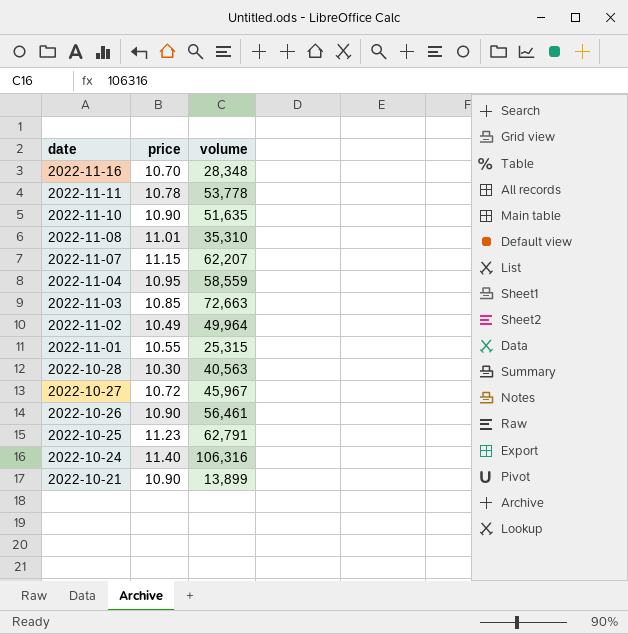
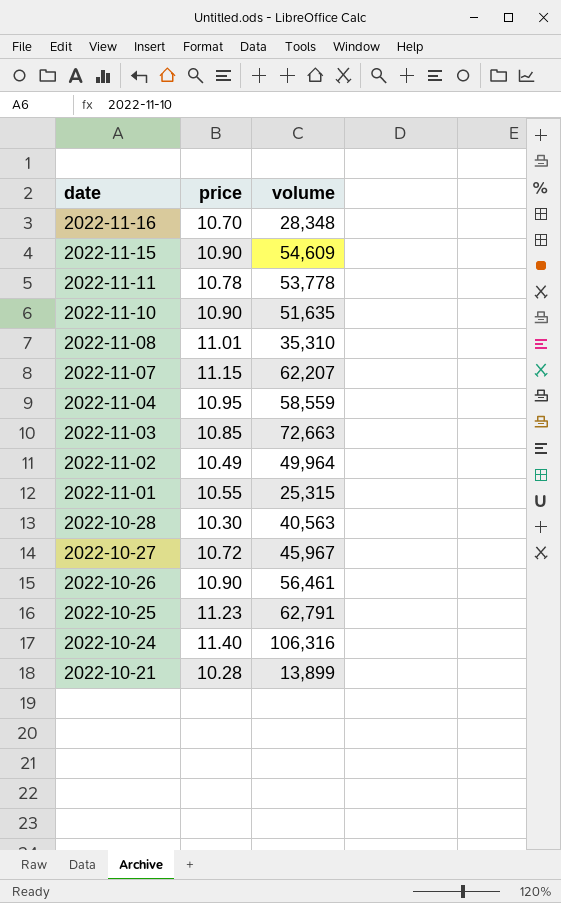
row 2022-11-15: none -> 10.90 | 54,609
2022-10-21 | price: 10.90 -> 10.28

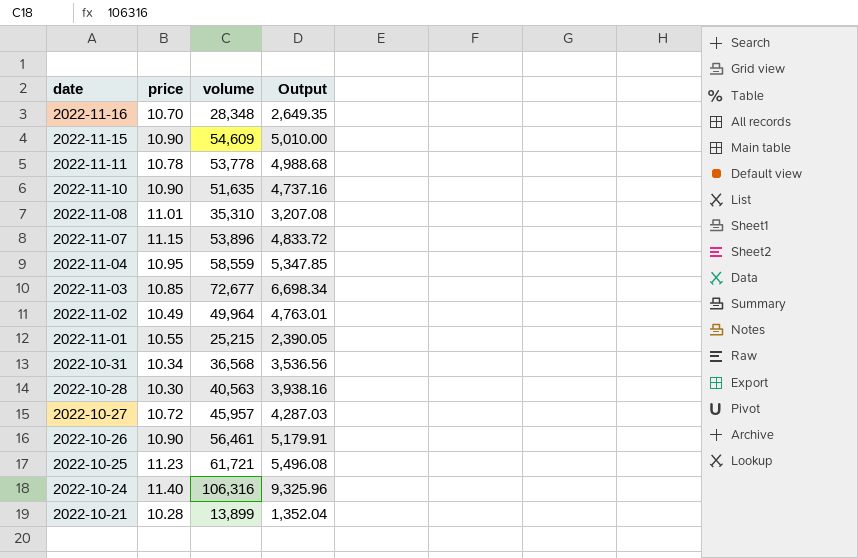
column Output | formula: none -> [volume] / [price]
2022-11-07 | volume: 62,207 -> 53,896
2022-11-03 | volume: 72,663 -> 72,677
2022-11-01 | volume: 25,315 -> 25,215
row 2022-10-31: none -> 10.34 | 36,568 | 3,536.56
2022-10-27 | volume: 45,967 -> 45,957
2022-10-25 | volume: 62,791 -> 61,721

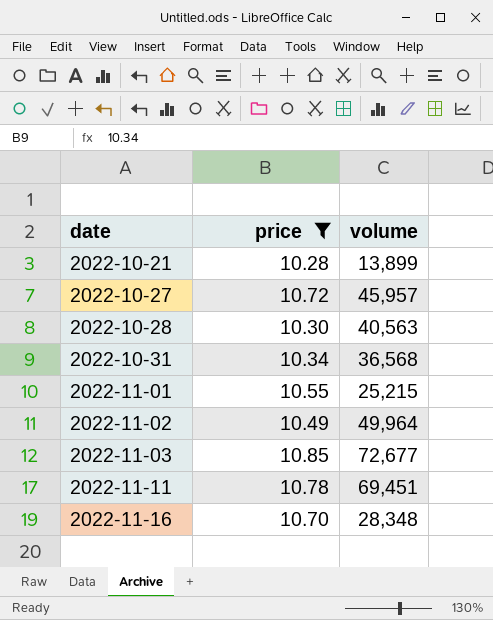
filter: none -> price <= 10.85
row order: date descending -> date ascending
column Output | formula: [volume] / [price] -> none
2022-11-11 | volume: 53,778 -> 69,451

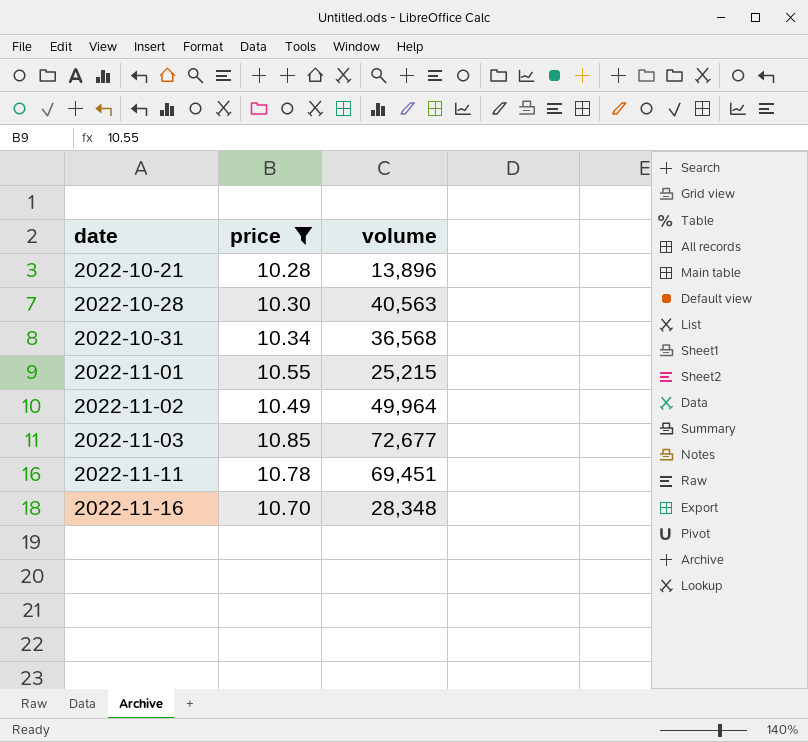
row 2022-10-27: 10.72 | 45,957 -> none
2022-10-21 | volume: 13,899 -> 13,896

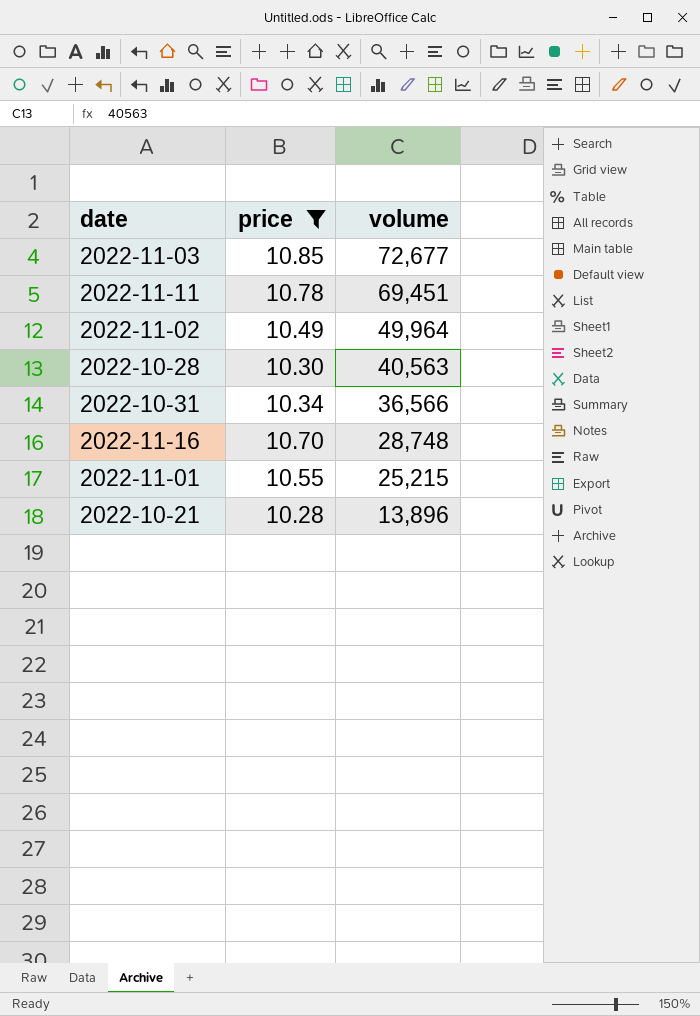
row order: date ascending -> volume descending
2022-10-31 | volume: 36,568 -> 36,566
2022-11-16 | volume: 28,348 -> 28,748

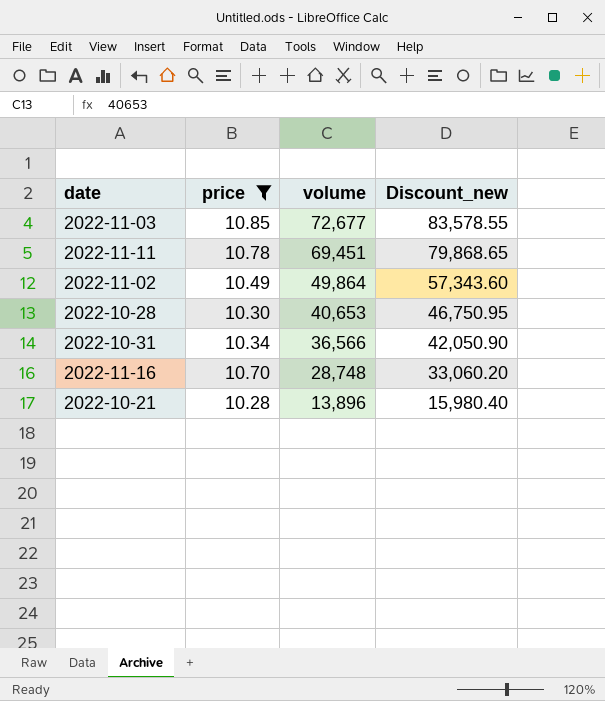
column Discount_new | formula: none -> [volume] * 1.15
row 2022-11-01: 10.55 | 25,215 -> none
2022-11-02 | volume: 49,964 -> 49,864
2022-10-28 | volume: 40,563 -> 40,653

